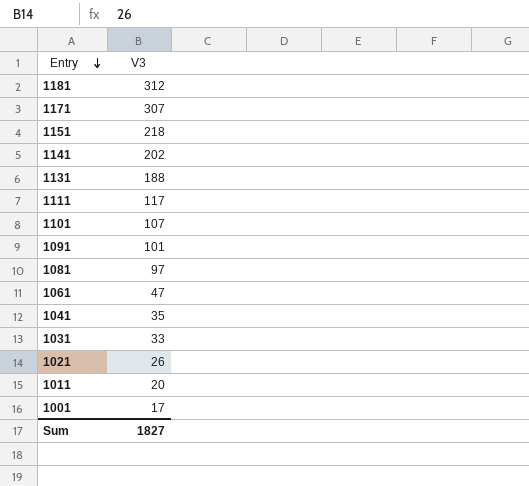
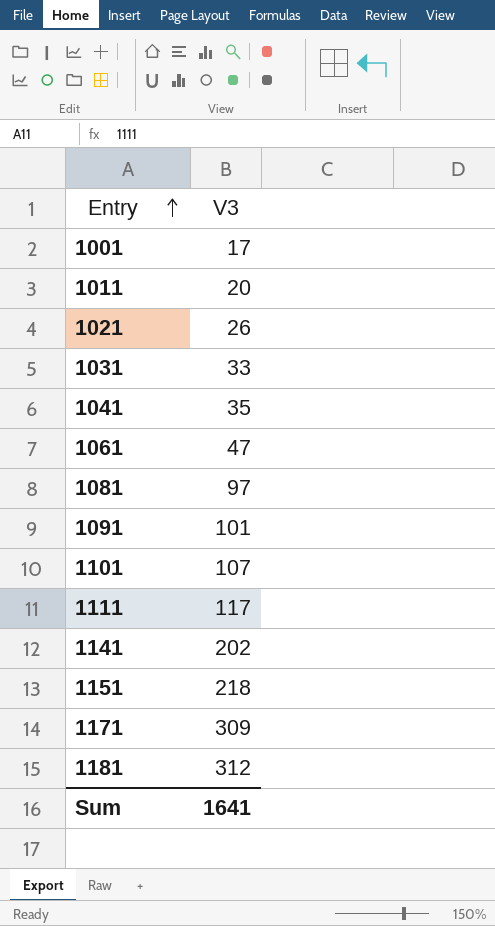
row order: Entry descending -> Entry ascending
row 1131: 188 -> none
1171 | V3: 307 -> 309
Sum | V3: 1827 -> 1641

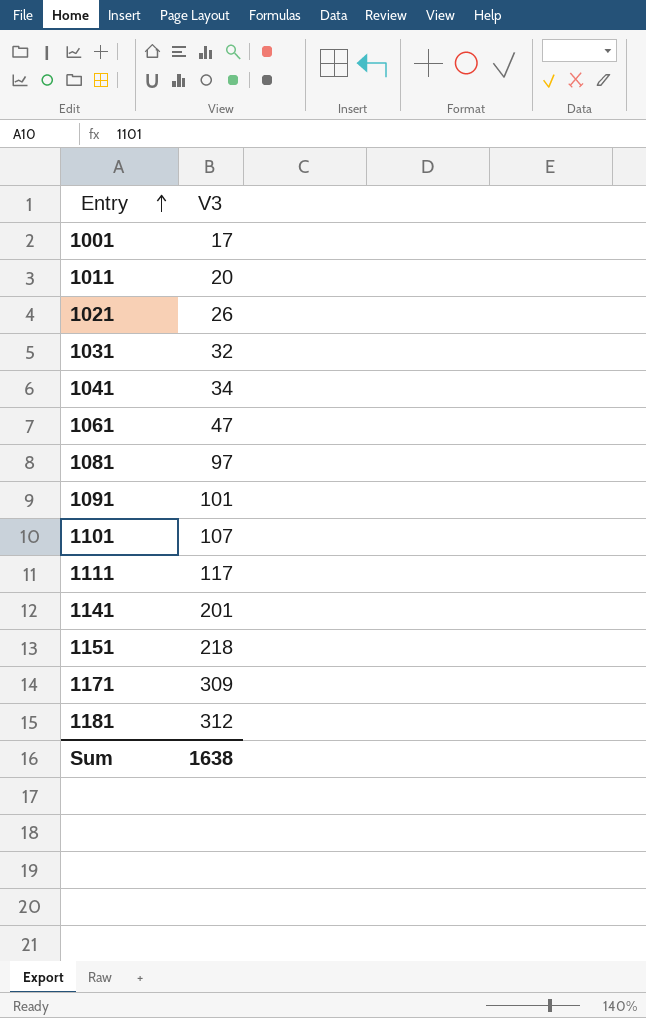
1031 | V3: 33 -> 32
1041 | V3: 35 -> 34
1141 | V3: 202 -> 201
Sum | V3: 1641 -> 1638

